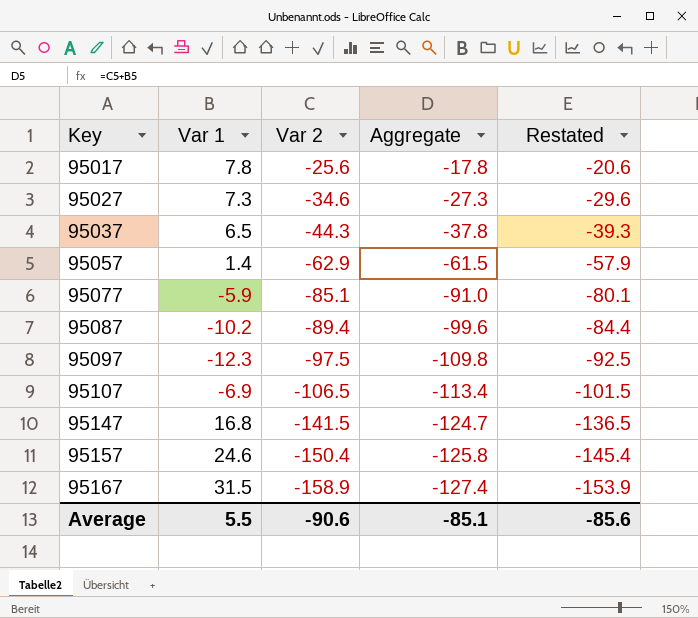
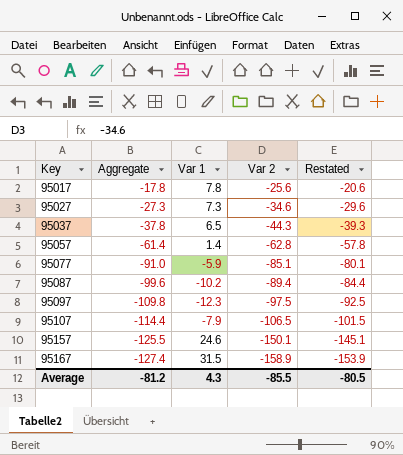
column Aggregate | position: 4 -> 2
row 95147: 16.8 | -141.5 | -124.7 | -136.5 -> none
95057 | Aggregate: -61.5 -> -61.4
95057 | Var 2: -62.9 -> -62.8
95057 | Restated: -57.9 -> -57.8
95107 | Aggregate: -113.4 -> -114.4
95107 | Var 1: -6.9 -> -7.9
95157 | Aggregate: -125.8 -> -125.5
95157 | Var 2: -150.4 -> -150.1
95157 | Restated: -145.4 -> -145.1
Average | Aggregate: -85.1 -> -81.2
Average | Var 1: 5.5 -> 4.3
Average | Var 2: -90.6 -> -85.5
Average | Restated: -85.6 -> -80.5

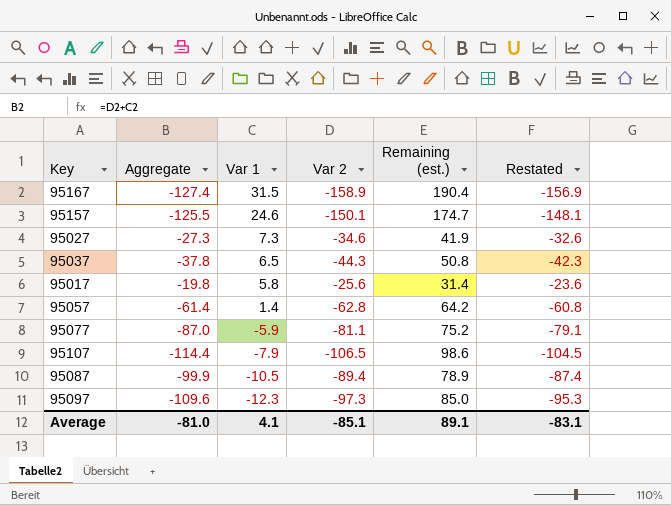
row order: Key ascending -> Var 1 descending
column Remaining (est.) | formula: none -> [Var 1] - [Var 2]
column Restated | formula: [Var 2] + 5 -> [Var 2] + 2
95017 | Aggregate: -17.8 -> -19.8
95017 | Var 1: 7.8 -> 5.8
95077 | Aggregate: -91.0 -> -87.0
95077 | Var 2: -85.1 -> -81.1
95087 | Aggregate: -99.6 -> -99.9
95087 | Var 1: -10.2 -> -10.5
95097 | Aggregate: -109.8 -> -109.6
95097 | Var 2: -97.5 -> -97.3
Average | Aggregate: -81.2 -> -81.0
Average | Var 1: 4.3 -> 4.1
Average | Var 2: -85.5 -> -85.1
Average | Restated: -80.5 -> -83.1

